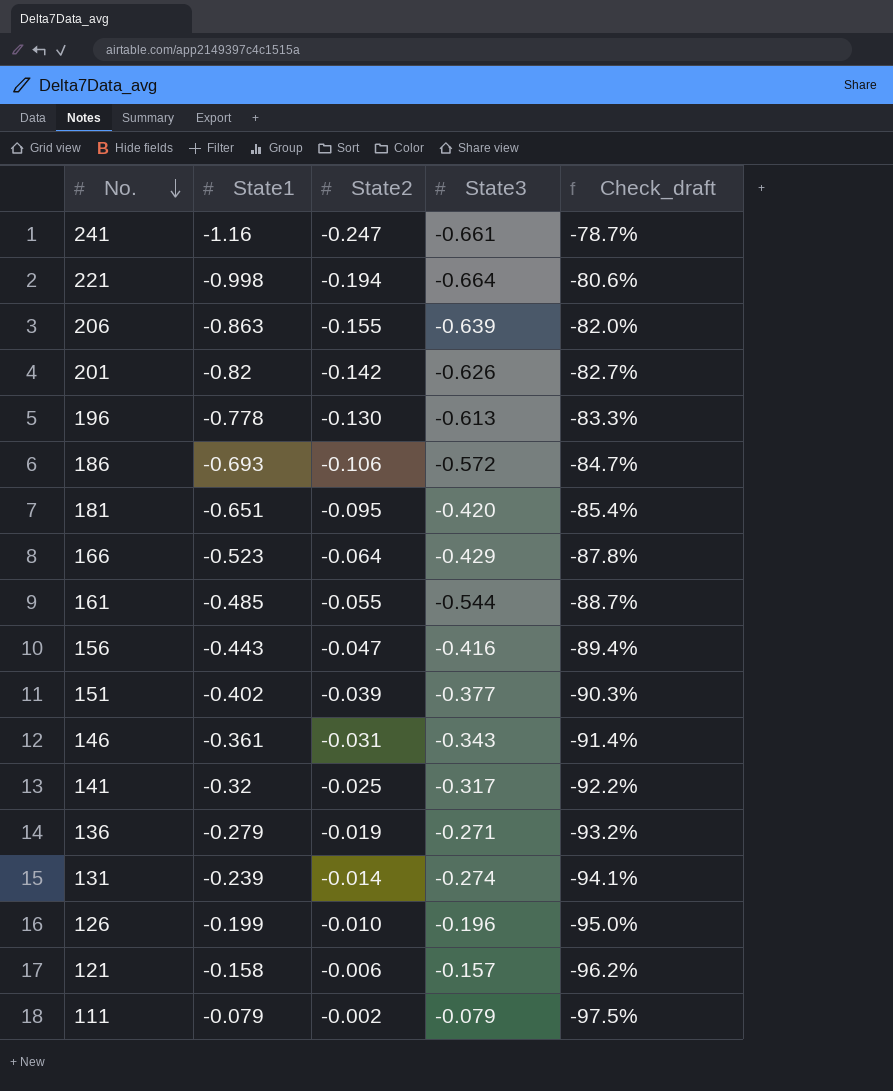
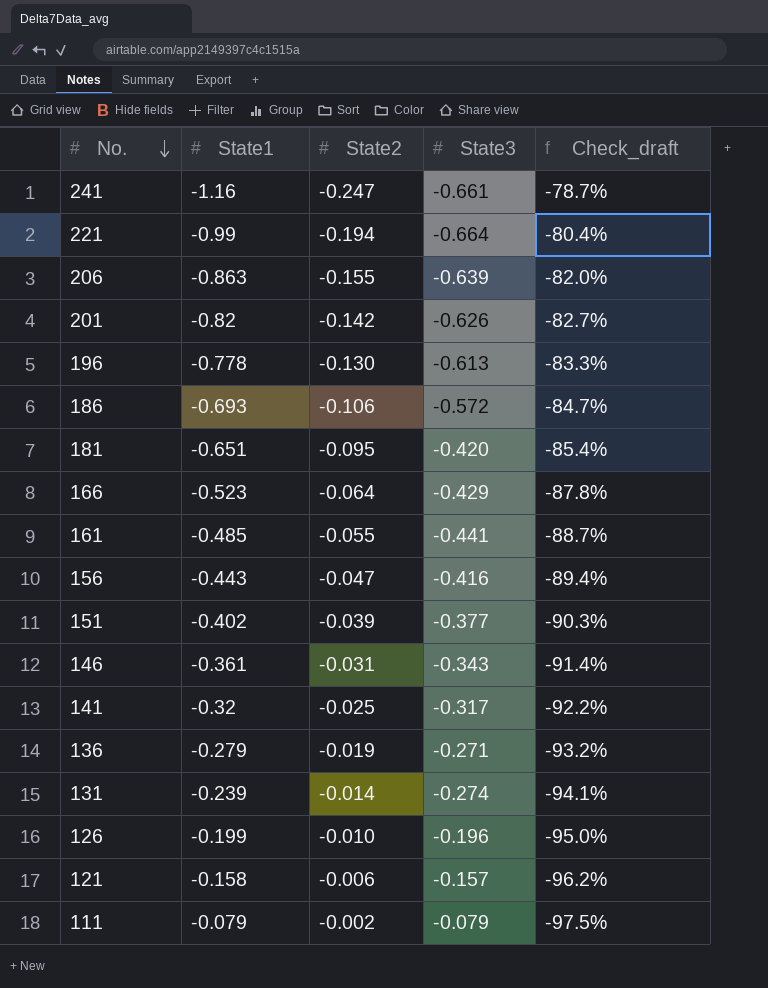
221 | State1: -0.998 -> -0.99
221 | Check_draft: -80.6% -> -80.4%
161 | State3: -0.544 -> -0.441

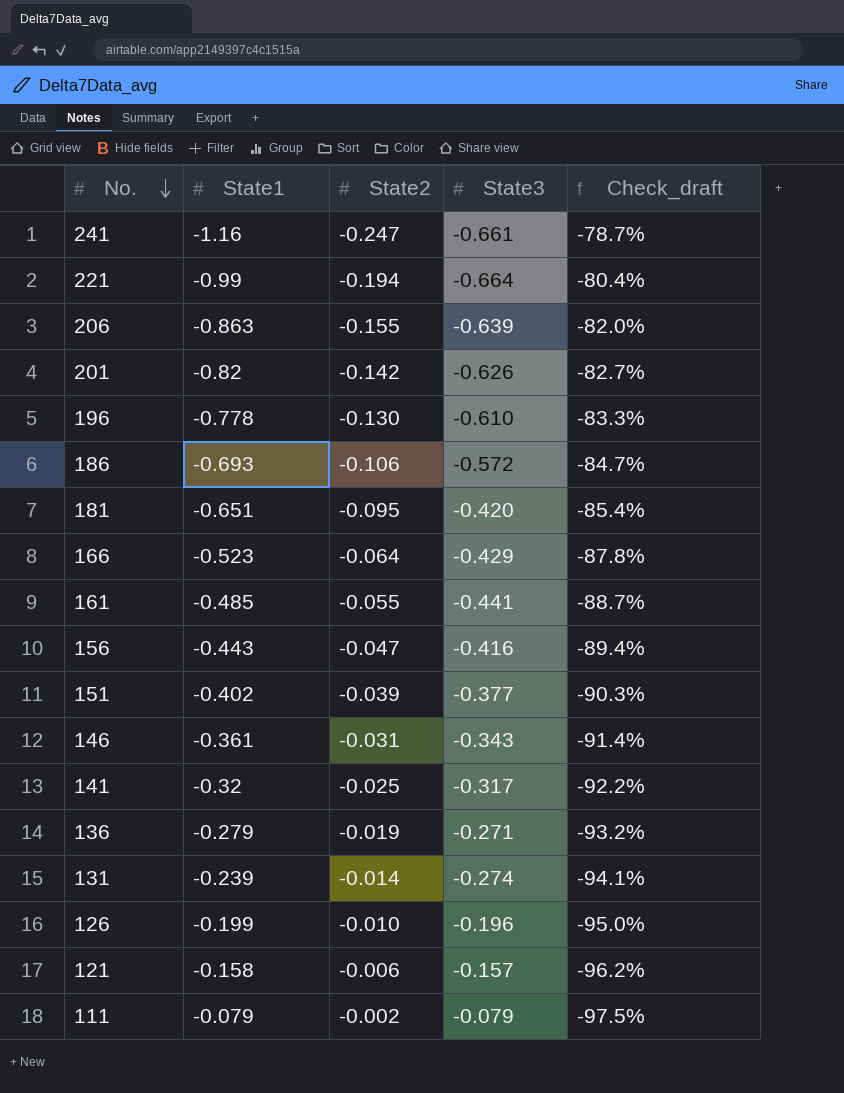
196 | State3: -0.613 -> -0.610

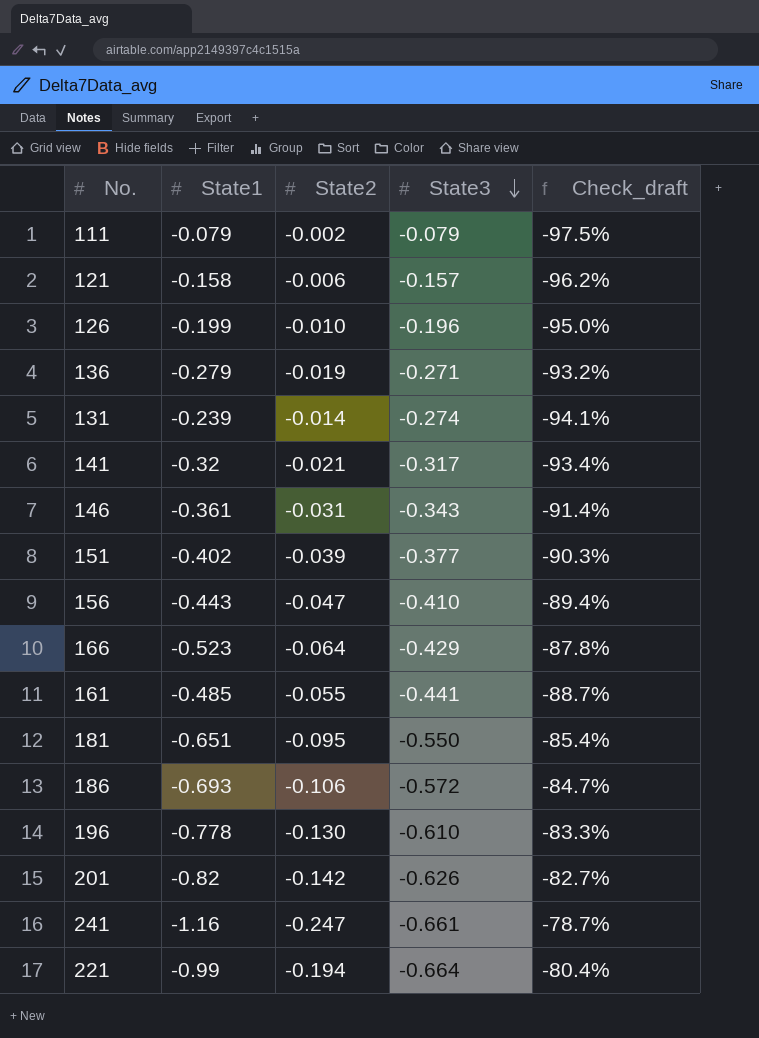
row order: No. descending -> State3 descending
row 206: -0.863 | -0.155 | -0.639 | -82.0% -> none
141 | State2: -0.025 -> -0.021
141 | Check_draft: -92.2% -> -93.4%
156 | State3: -0.416 -> -0.410
181 | State3: -0.420 -> -0.550

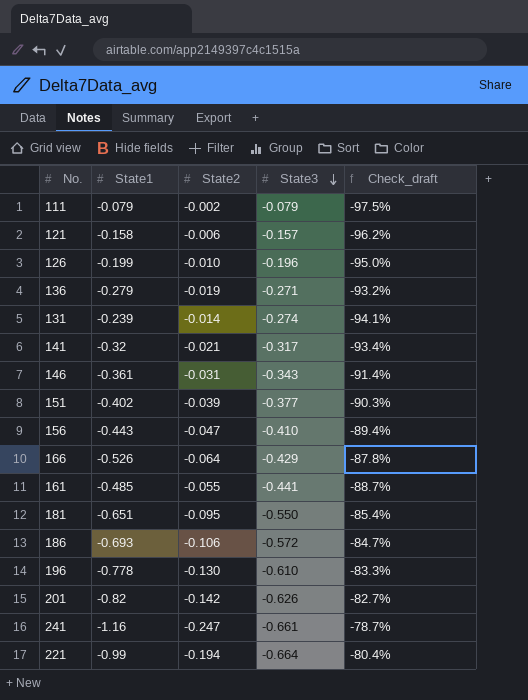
166 | State1: -0.523 -> -0.526

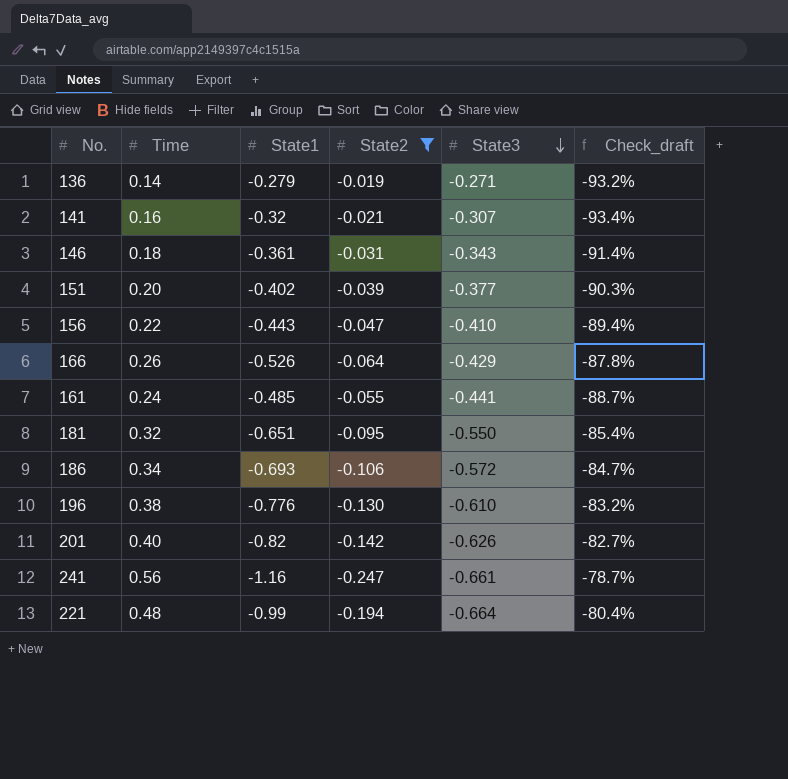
filter: none -> State2 <= -0.019
column Time | position: none -> 2
141 | State3: -0.317 -> -0.307
196 | State1: -0.778 -> -0.776
196 | Check_draft: -83.3% -> -83.2%

